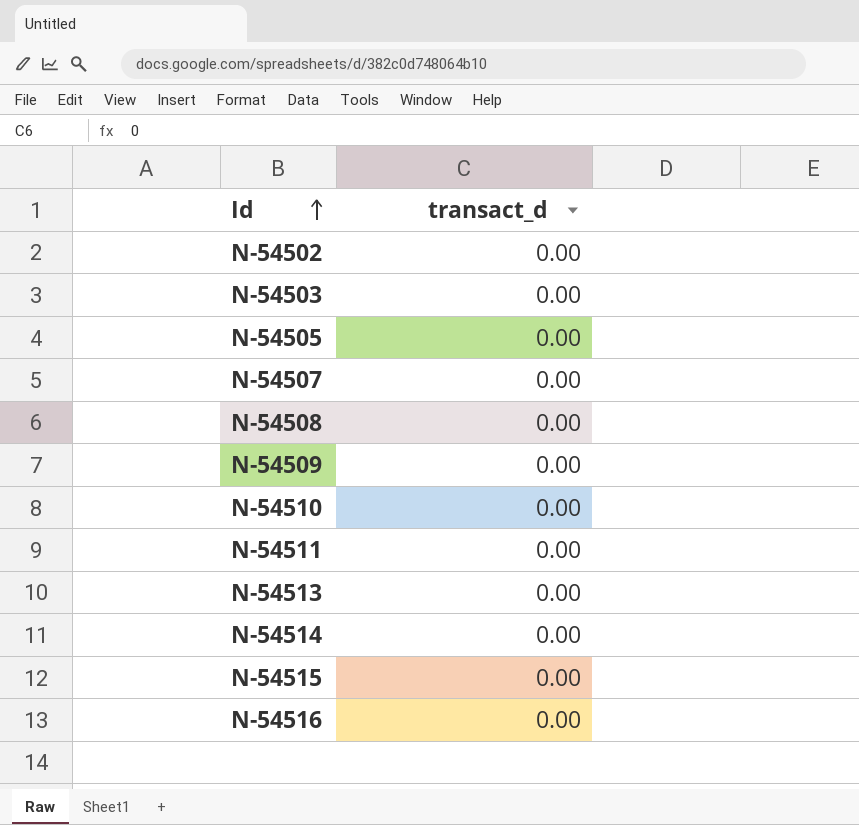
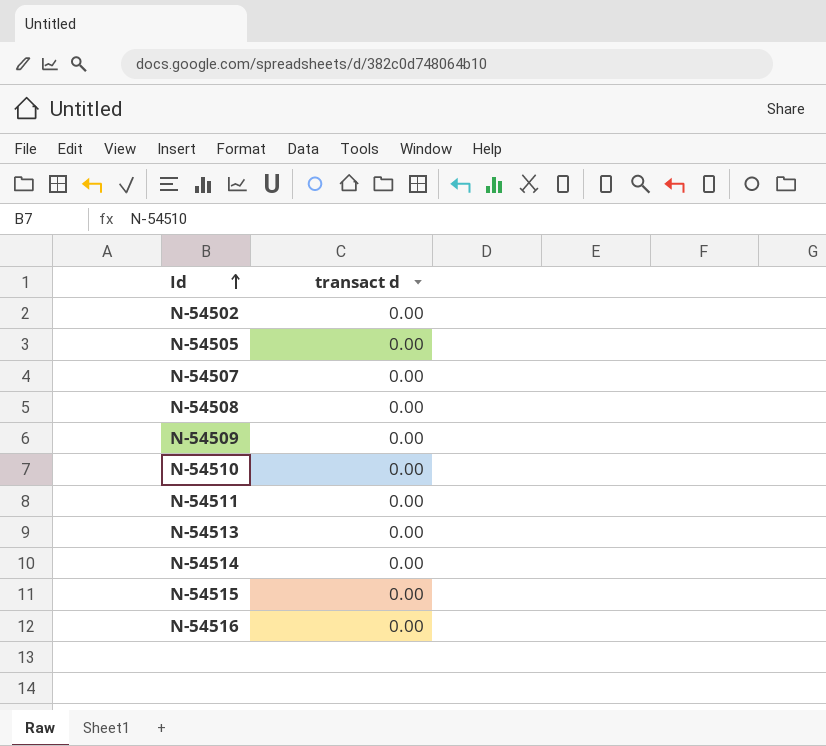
column name: transact_d -> transact d
row N-54503: 0.00 -> none

